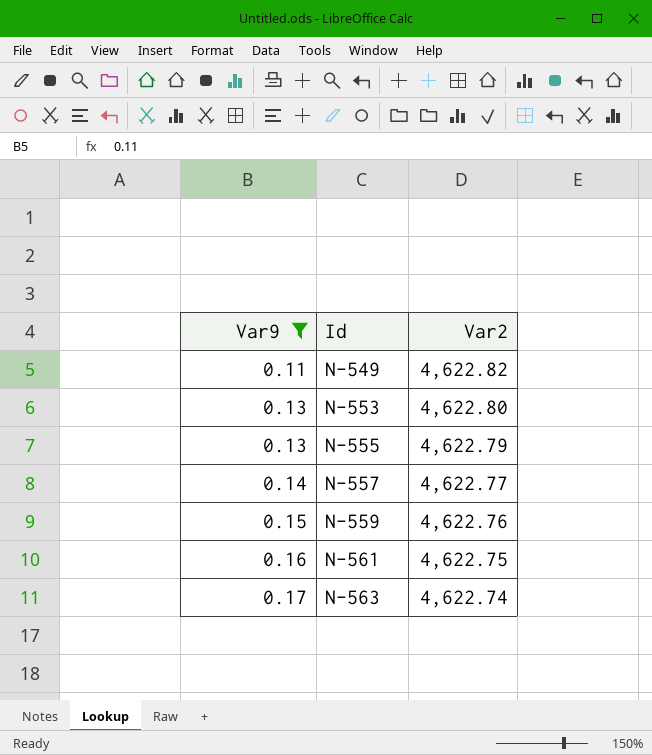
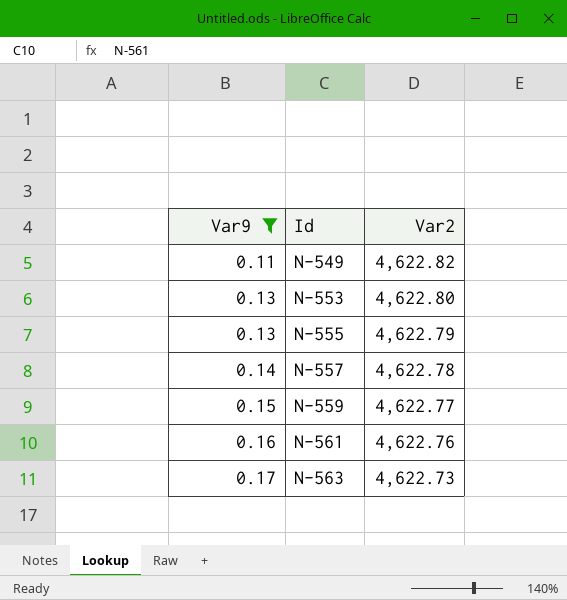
N-557 | Var2: 4,622.77 -> 4,622.78
N-559 | Var2: 4,622.76 -> 4,622.77
N-561 | Var2: 4,622.75 -> 4,622.76
N-563 | Var2: 4,622.74 -> 4,622.73

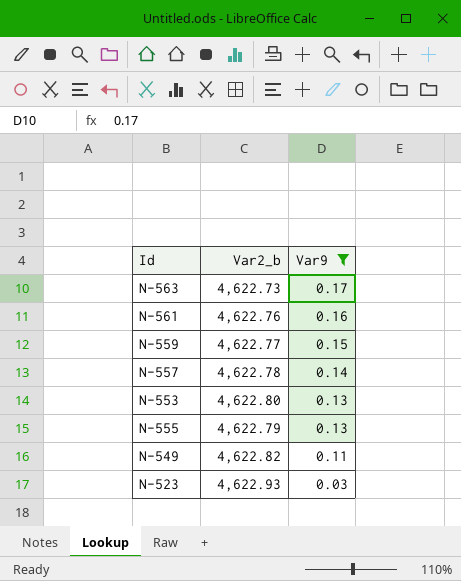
row order: Var9 ascending -> Var9 descending
column name: Var2 -> Var2_b
column Var9 | position: 1 -> 3
row N-523: none -> 4,622.93 | 0.03

